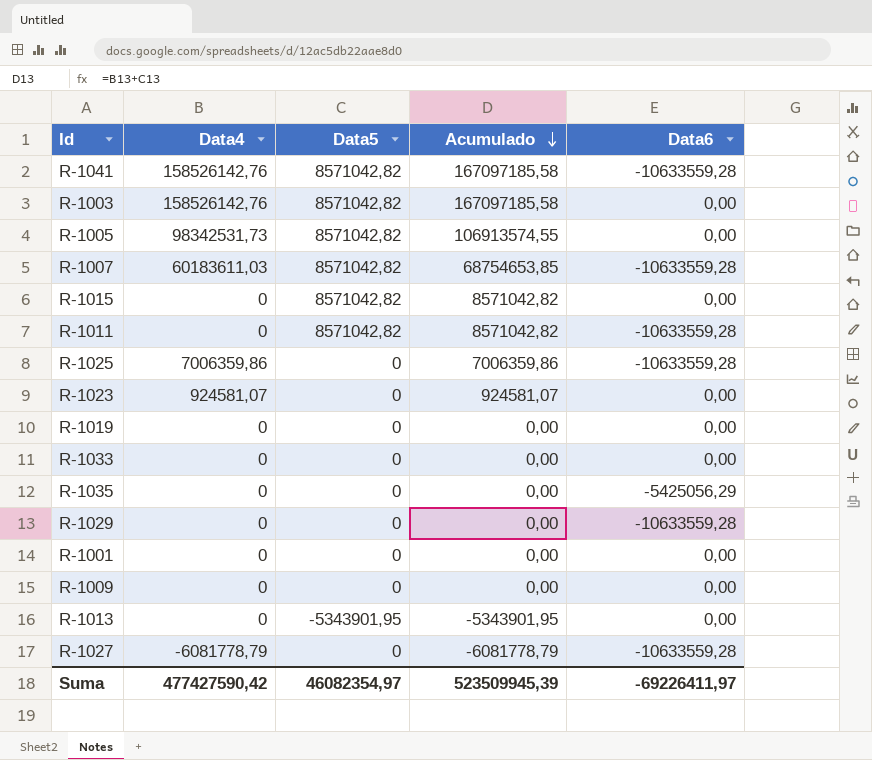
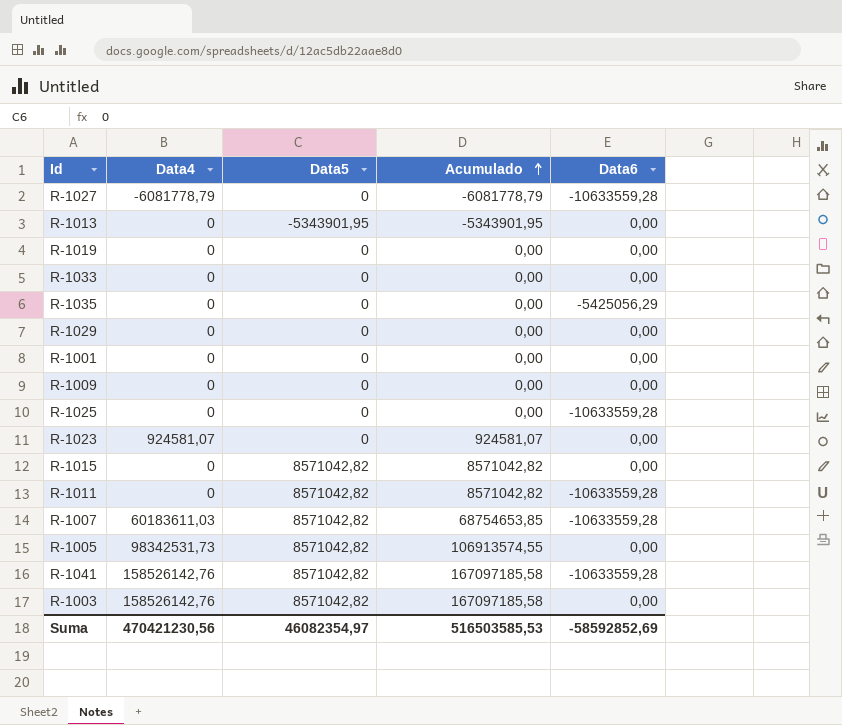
row order: Acumulado descending -> Acumulado ascending
R-1029 | Data6: -10633559,28 -> 0,00
R-1025 | Data4: 7006359,86 -> 0
R-1025 | Acumulado: 7006359,86 -> 0,00
Suma | Data4: 477427590,42 -> 470421230,56
Suma | Acumulado: 523509945,39 -> 516503585,53
Suma | Data6: -69226411,97 -> -58592852,69

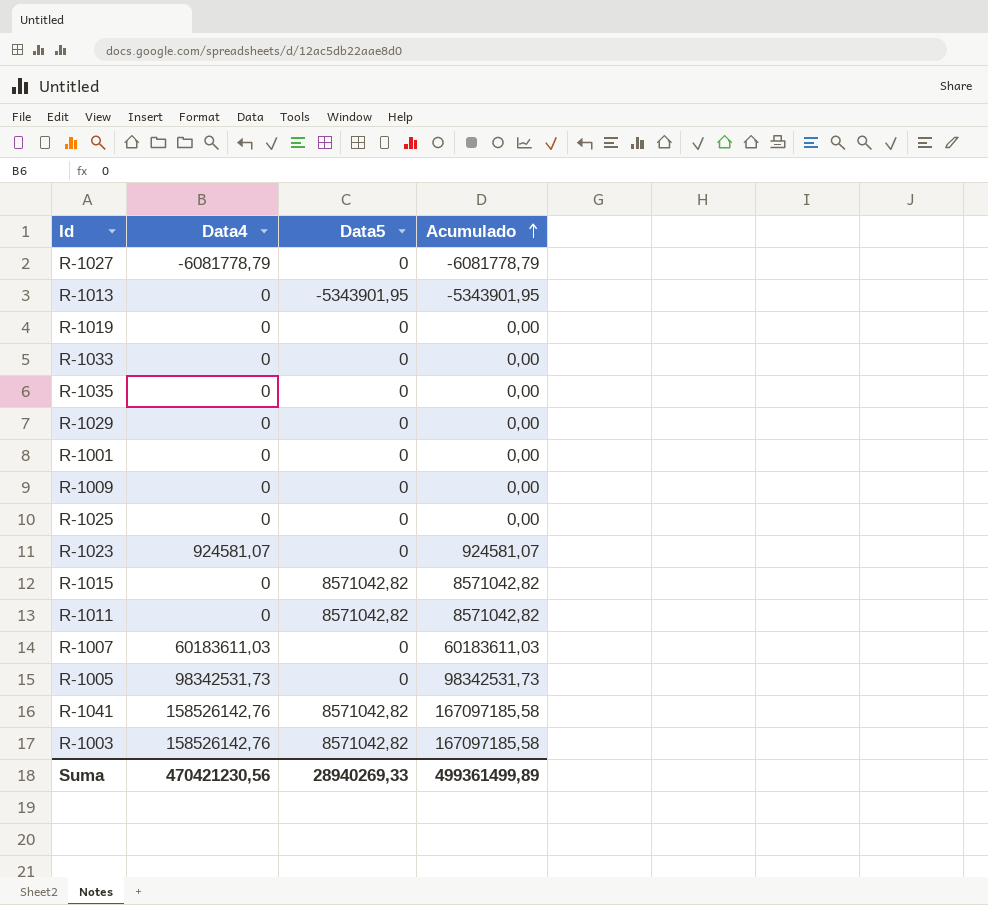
column Data6 | position: 5 -> none
R-1007 | Data5: 8571042,82 -> 0
R-1007 | Acumulado: 68754653,85 -> 60183611,03
R-1005 | Data5: 8571042,82 -> 0
R-1005 | Acumulado: 106913574,55 -> 98342531,73
Suma | Data5: 46082354,97 -> 28940269,33
Suma | Acumulado: 516503585,53 -> 499361499,89

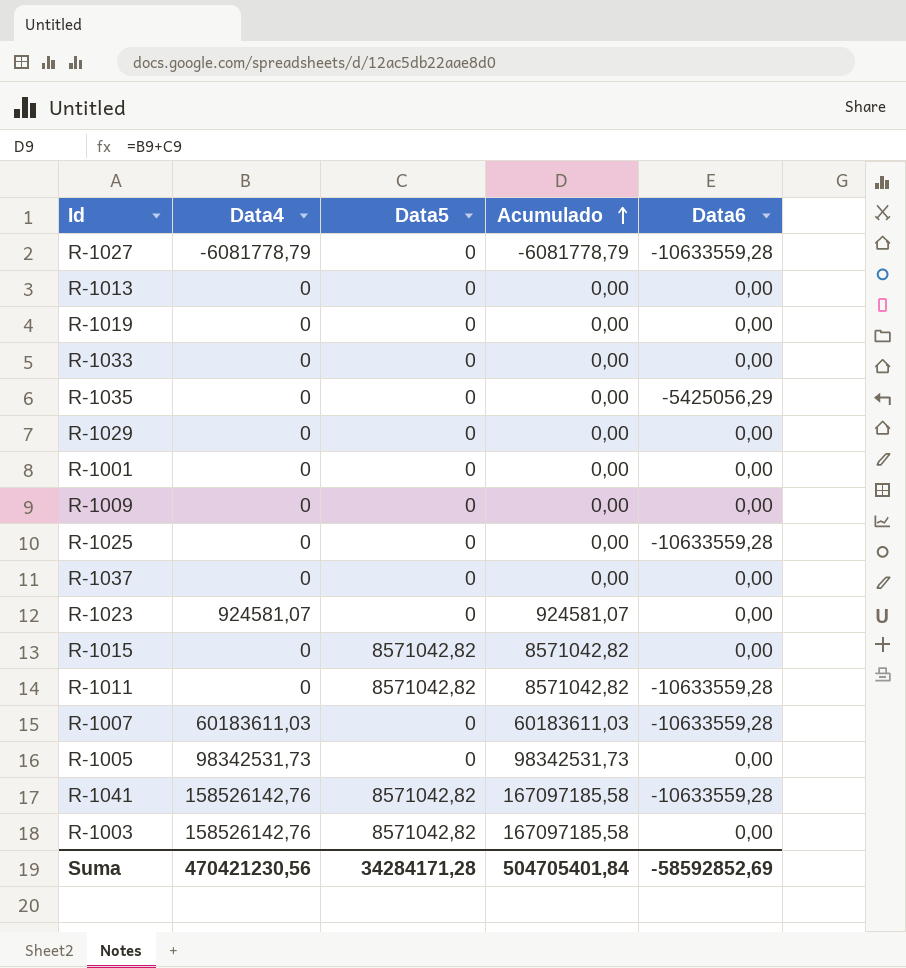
column Data6 | position: none -> 5
R-1013 | Data5: -5343901,95 -> 0
R-1013 | Acumulado: -5343901,95 -> 0,00
row R-1037: none -> 0 | 0 | 0,00 | 0,00
Suma | Data5: 28940269,33 -> 34284171,28
Suma | Acumulado: 499361499,89 -> 504705401,84

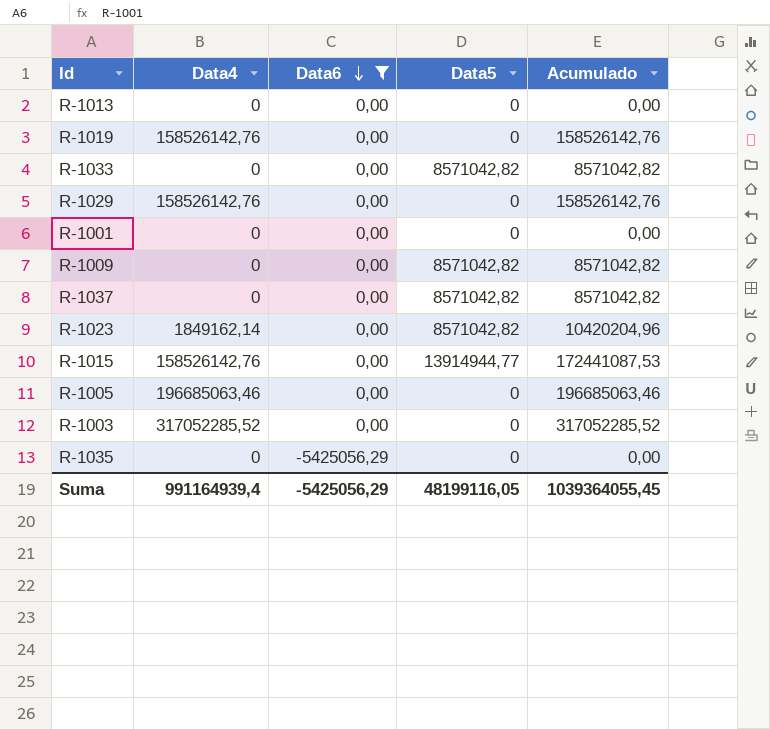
filter: none -> Data6 != -10633559,28
row order: Acumulado ascending -> Data6 descending
column Data6 | position: 5 -> 3
R-1019 | Data4: 0 -> 158526142,76
R-1019 | Acumulado: 0,00 -> 158526142,76
R-1033 | Data5: 0 -> 8571042,82
R-1033 | Acumulado: 0,00 -> 8571042,82
R-1029 | Data4: 0 -> 158526142,76
R-1029 | Acumulado: 0,00 -> 158526142,76
R-1009 | Data5: 0 -> 8571042,82
R-1009 | Acumulado: 0,00 -> 8571042,82
R-1037 | Data5: 0 -> 8571042,82
R-1037 | Acumulado: 0,00 -> 8571042,82
R-1023 | Data4: 924581,07 -> 1849162,14
R-1023 | Data5: 0 -> 8571042,82
R-1023 | Acumulado: 924581,07 -> 10420204,96
R-1015 | Data4: 0 -> 158526142,76
R-1015 | Data5: 8571042,82 -> 13914944,77
R-1015 | Acumulado: 8571042,82 -> 172441087,53
R-1005 | Data4: 98342531,73 -> 196685063,46
R-1005 | Acumulado: 98342531,73 -> 196685063,46
R-1003 | Data4: 158526142,76 -> 317052285,52
R-1003 | Data5: 8571042,82 -> 0
R-1003 | Acumulado: 167097185,58 -> 317052285,52
Suma | Data4: 470421230,56 -> 991164939,4
Suma | Data6: -58592852,69 -> -5425056,29
Suma | Data5: 34284171,28 -> 48199116,05
Suma | Acumulado: 504705401,84 -> 1039364055,45

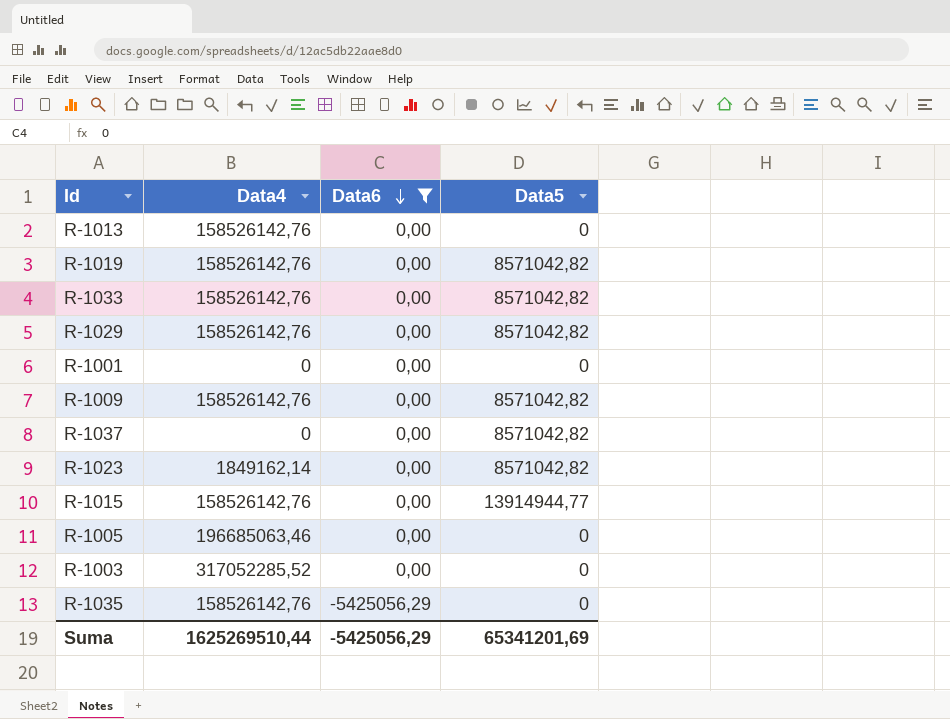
column Acumulado | formula: [Data4] + [Data5] -> none
R-1013 | Data4: 0 -> 158526142,76
R-1019 | Data5: 0 -> 8571042,82
R-1033 | Data4: 0 -> 158526142,76
R-1029 | Data5: 0 -> 8571042,82
R-1009 | Data4: 0 -> 158526142,76
R-1035 | Data4: 0 -> 158526142,76
Suma | Data4: 991164939,4 -> 1625269510,44
Suma | Data5: 48199116,05 -> 65341201,69

